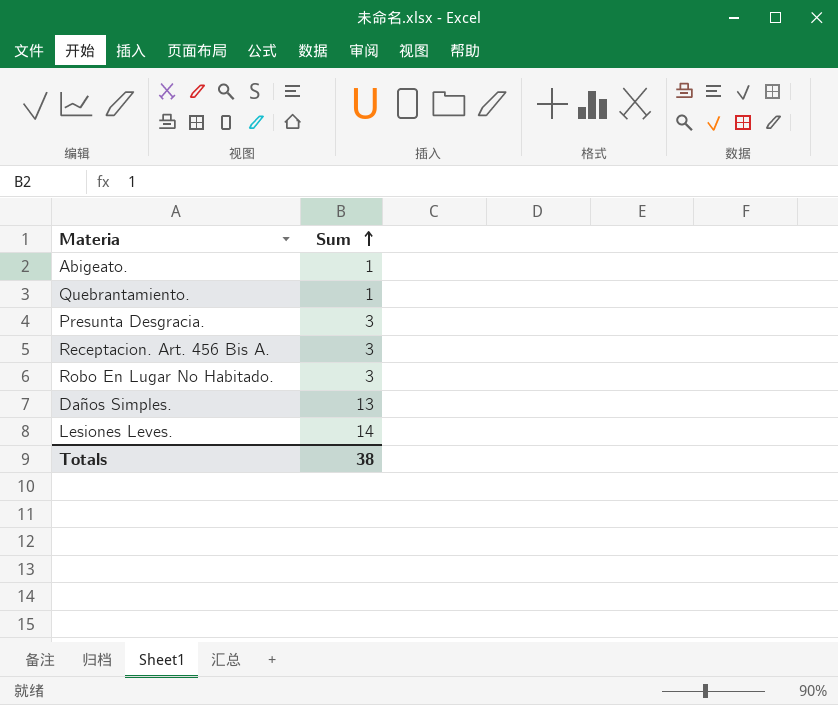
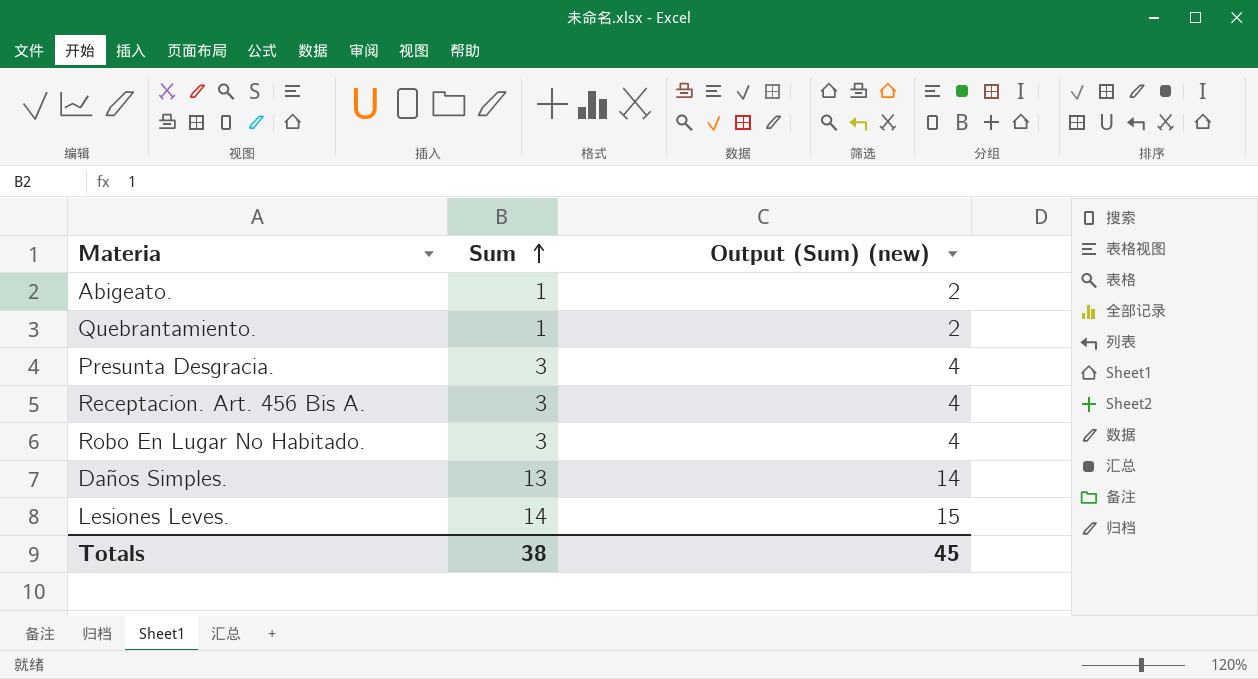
column Output (Sum) (new) | formula: none -> [Sum] + 1

